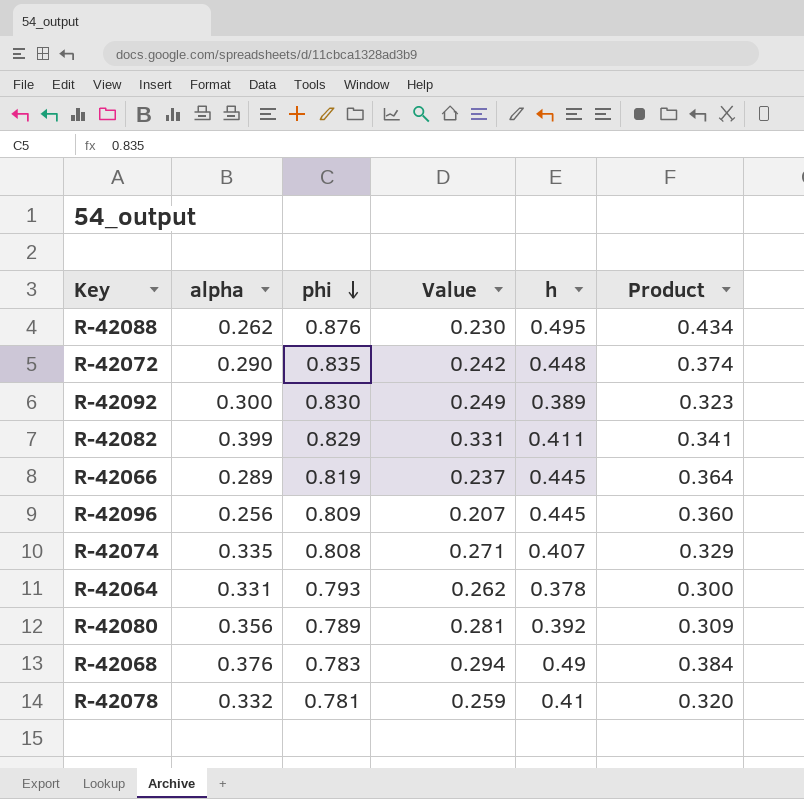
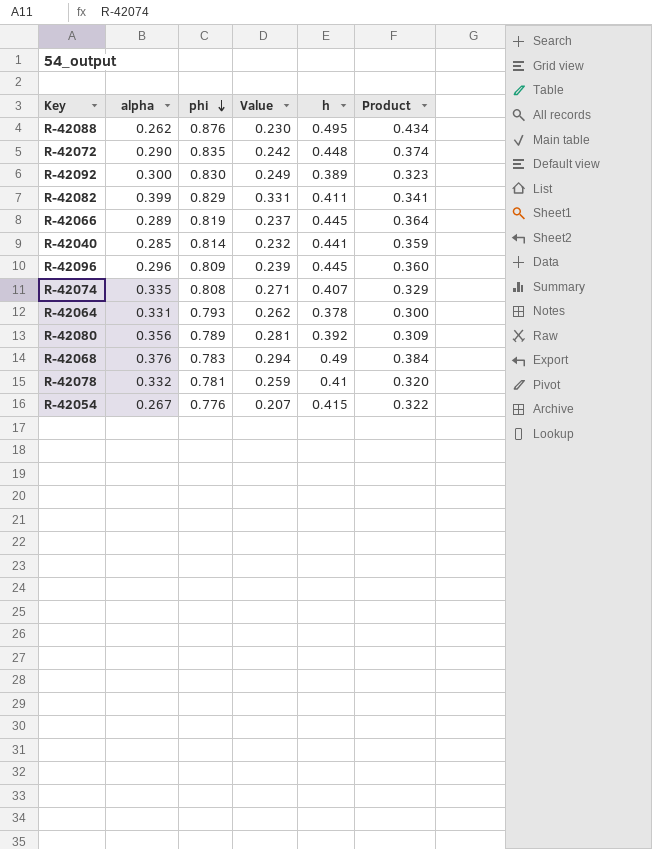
row R-42040: none -> 0.285 | 0.814 | 0.232 | 0.441 | 0.359
R-42096 | alpha: 0.256 -> 0.296
R-42096 | Value: 0.207 -> 0.239
row R-42054: none -> 0.267 | 0.776 | 0.207 | 0.415 | 0.322

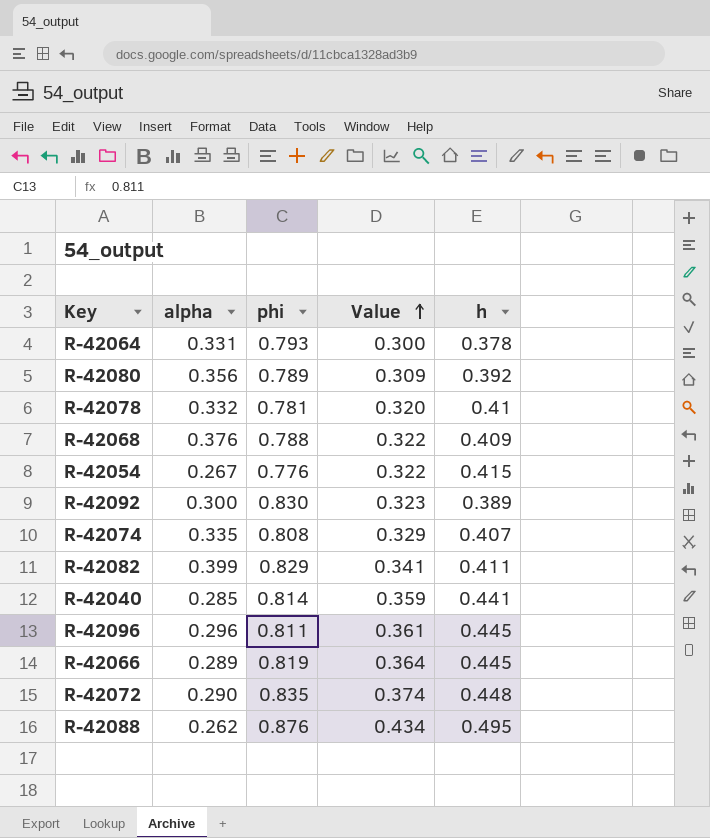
row order: phi descending -> Value ascending
column Product | formula: [phi] * [h] -> none
column Value | formula: [alpha] * [phi] -> [phi] * [h]
R-42068 | phi: 0.783 -> 0.788
R-42068 | h: 0.49 -> 0.409
R-42096 | phi: 0.809 -> 0.811

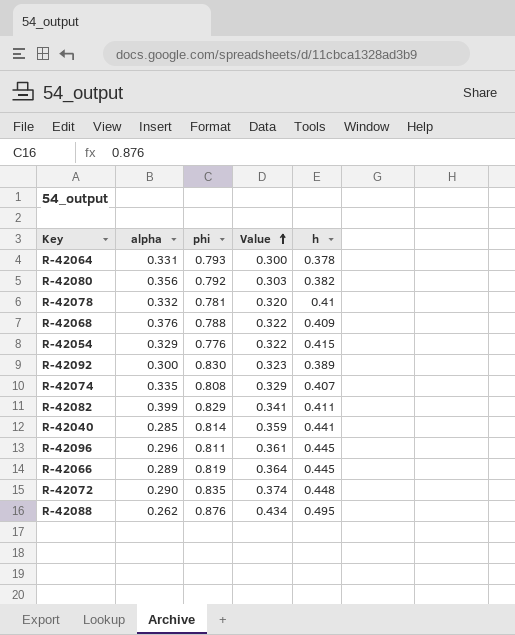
R-42080 | phi: 0.789 -> 0.792
R-42080 | Value: 0.309 -> 0.303
R-42080 | h: 0.392 -> 0.382
R-42054 | alpha: 0.267 -> 0.329

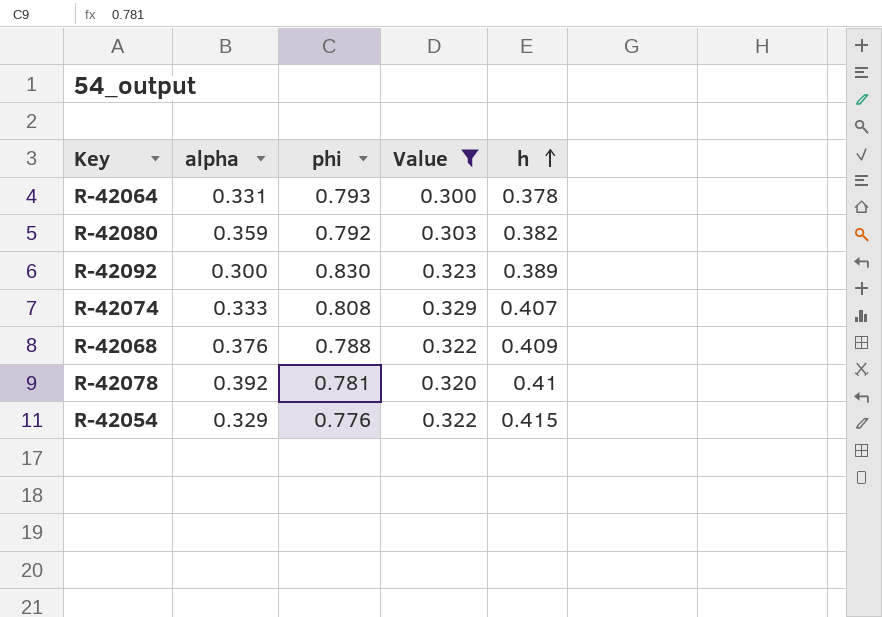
filter: none -> Value <= 0.329
row order: Value ascending -> h ascending
R-42080 | alpha: 0.356 -> 0.359
R-42074 | alpha: 0.335 -> 0.333
R-42078 | alpha: 0.332 -> 0.392

